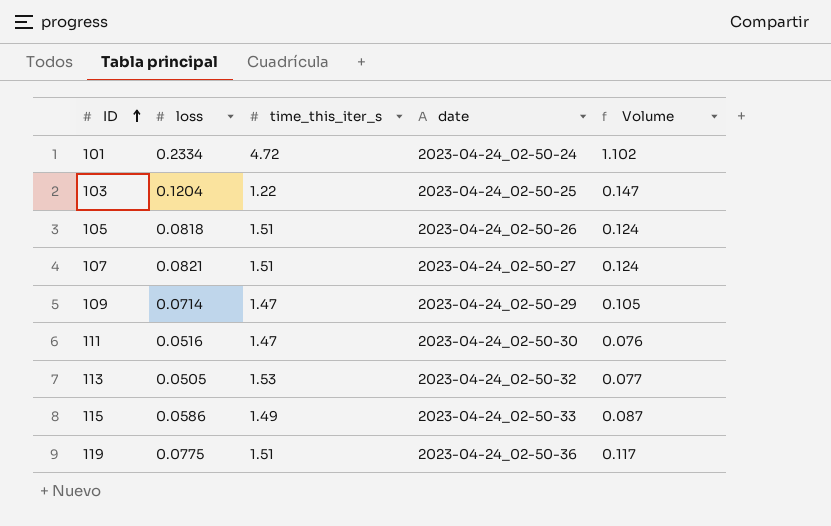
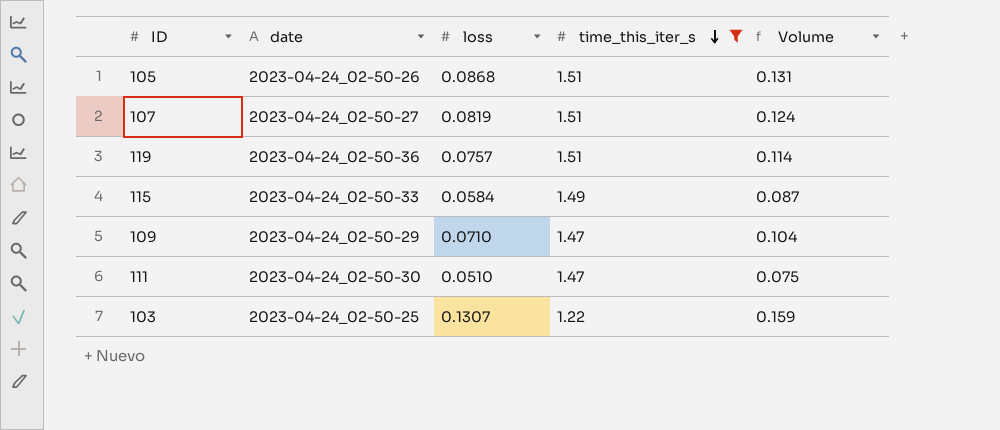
filter: none -> time_this_iter_s <= 1.51
row order: ID ascending -> time_this_iter_s descending
column date | position: 4 -> 2
105 | loss: 0.0818 -> 0.0868
105 | Volume: 0.124 -> 0.131
107 | loss: 0.0821 -> 0.0819
119 | loss: 0.0775 -> 0.0757
119 | Volume: 0.117 -> 0.114
115 | loss: 0.0586 -> 0.0584
109 | loss: 0.0714 -> 0.0710
109 | Volume: 0.105 -> 0.104
111 | loss: 0.0516 -> 0.0510
111 | Volume: 0.076 -> 0.075
103 | loss: 0.1204 -> 0.1307
103 | Volume: 0.147 -> 0.159

